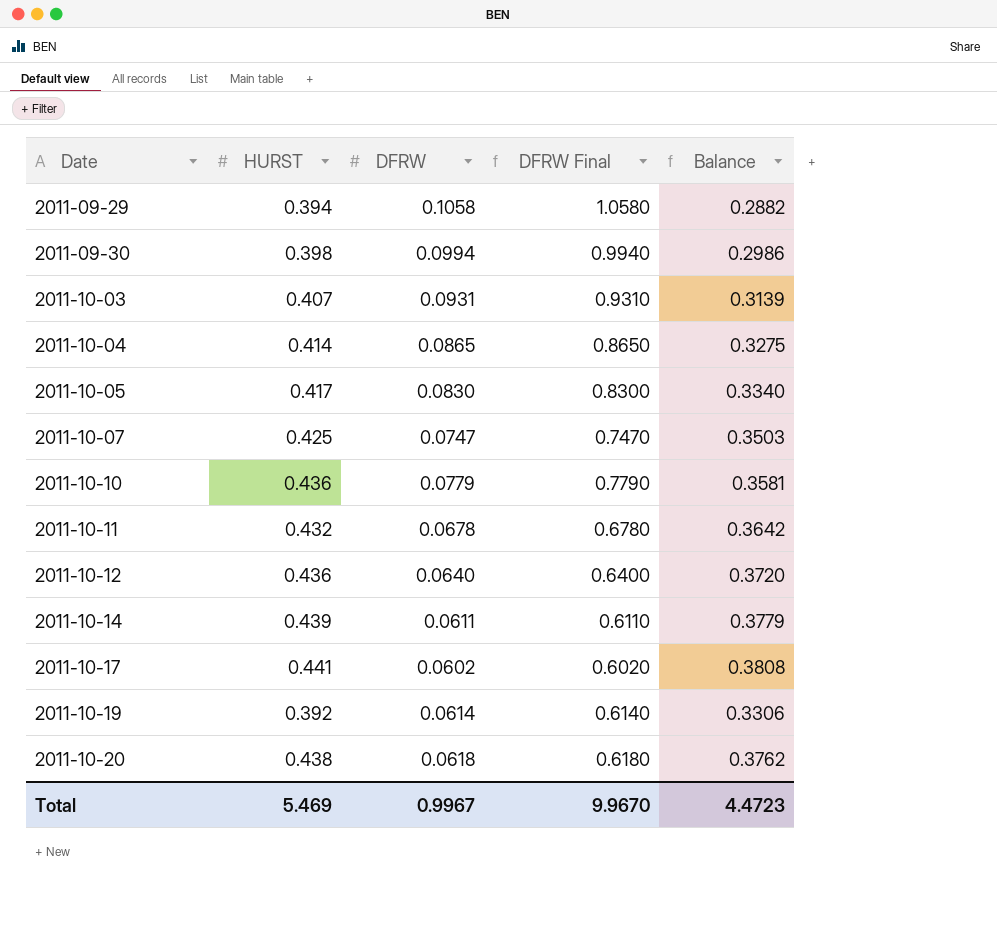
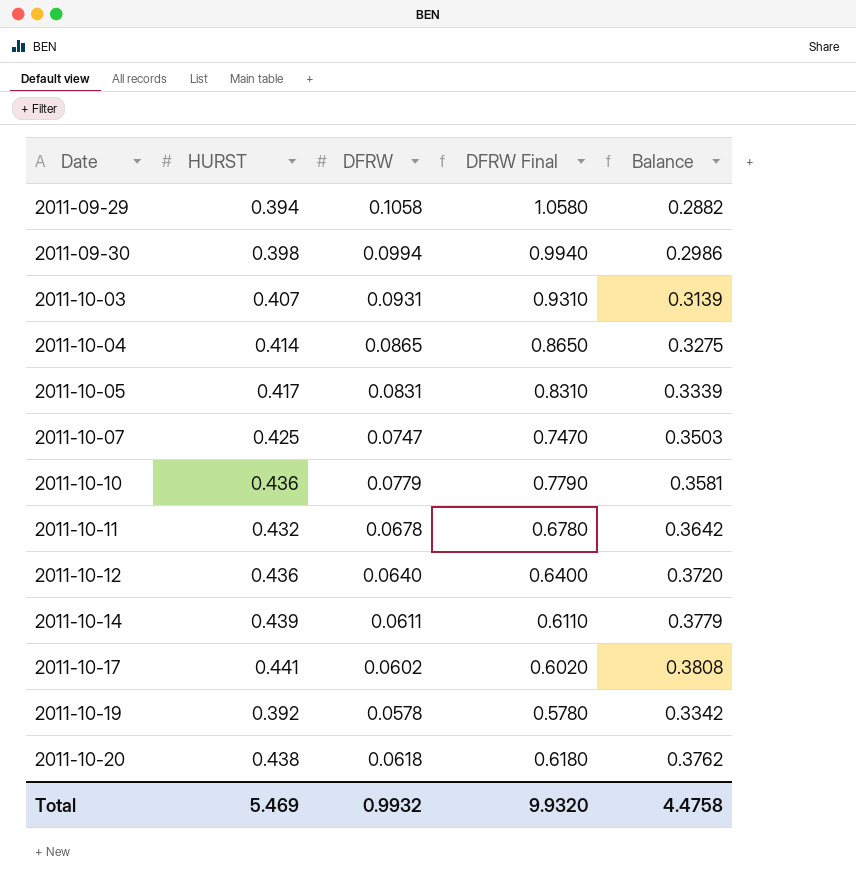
2011-10-05 | DFRW: 0.0830 -> 0.0831
2011-10-05 | DFRW Final: 0.8300 -> 0.8310
2011-10-05 | Balance: 0.3340 -> 0.3339
2011-10-19 | DFRW: 0.0614 -> 0.0578
2011-10-19 | DFRW Final: 0.6140 -> 0.5780
2011-10-19 | Balance: 0.3306 -> 0.3342
Total | DFRW: 0.9967 -> 0.9932
Total | DFRW Final: 9.9670 -> 9.9320
Total | Balance: 4.4723 -> 4.4758

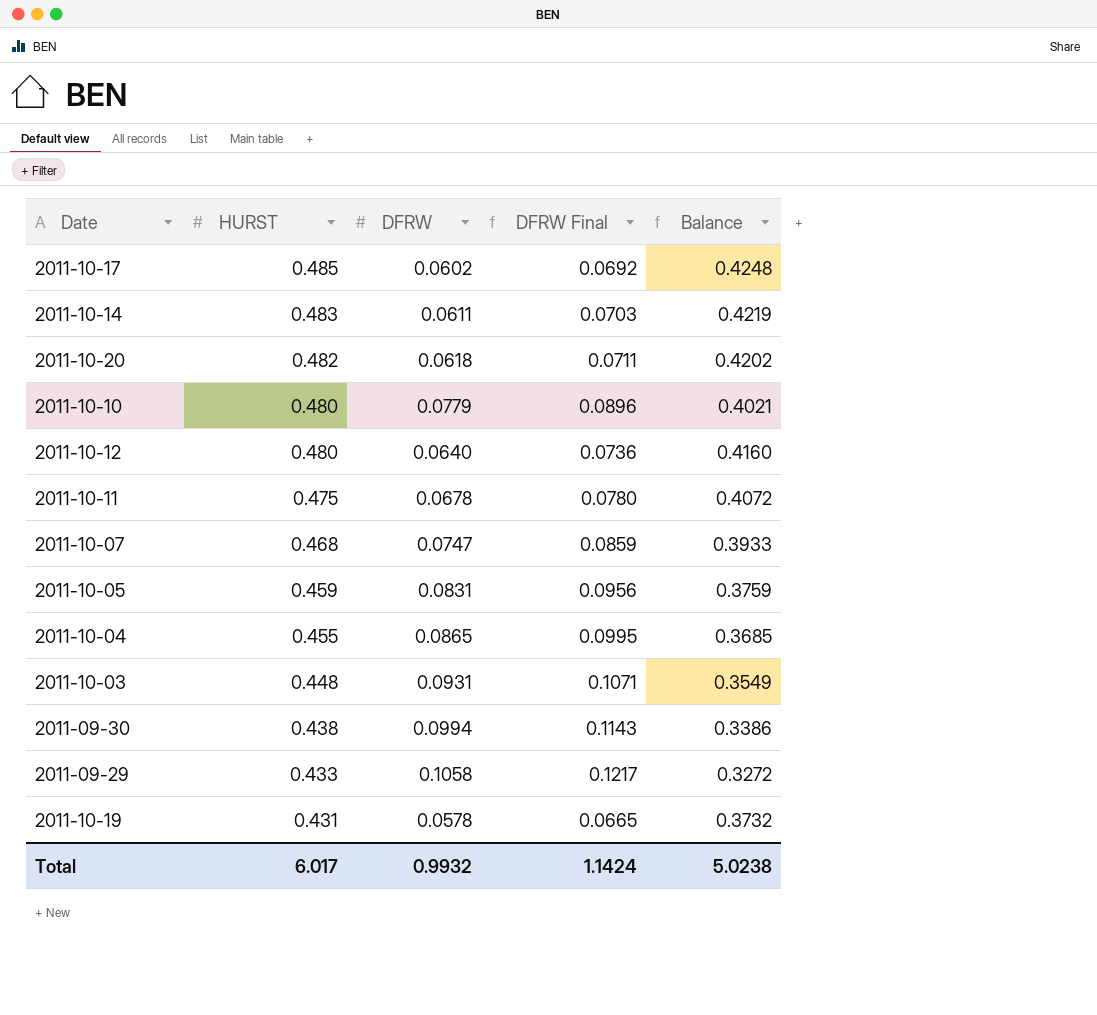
row order: Date ascending -> HURST descending
column DFRW Final | formula: [DFRW] * 10 -> [DFRW] * 1.15
2011-10-17 | HURST: 0.441 -> 0.485
2011-10-17 | Balance: 0.3808 -> 0.4248
2011-10-14 | HURST: 0.439 -> 0.483
2011-10-14 | Balance: 0.3779 -> 0.4219
2011-10-20 | HURST: 0.438 -> 0.482
2011-10-20 | Balance: 0.3762 -> 0.4202
2011-10-10 | HURST: 0.436 -> 0.480
2011-10-10 | Balance: 0.3581 -> 0.4021
2011-10-12 | HURST: 0.436 -> 0.480
2011-10-12 | Balance: 0.3720 -> 0.4160
2011-10-11 | HURST: 0.432 -> 0.475
2011-10-11 | Balance: 0.3642 -> 0.4072
2011-10-07 | HURST: 0.425 -> 0.468
2011-10-07 | Balance: 0.3503 -> 0.3933
2011-10-05 | HURST: 0.417 -> 0.459
2011-10-05 | Balance: 0.3339 -> 0.3759
2011-10-04 | HURST: 0.414 -> 0.455
2011-10-04 | Balance: 0.3275 -> 0.3685
2011-10-03 | HURST: 0.407 -> 0.448
2011-10-03 | Balance: 0.3139 -> 0.3549
2011-09-30 | HURST: 0.398 -> 0.438
2011-09-30 | Balance: 0.2986 -> 0.3386
2011-09-29 | HURST: 0.394 -> 0.433
2011-09-29 | Balance: 0.2882 -> 0.3272
2011-10-19 | HURST: 0.392 -> 0.431
2011-10-19 | Balance: 0.3342 -> 0.3732
Total | HURST: 5.469 -> 6.017
Total | DFRW Final: 9.9320 -> 1.1424
Total | Balance: 4.4758 -> 5.0238

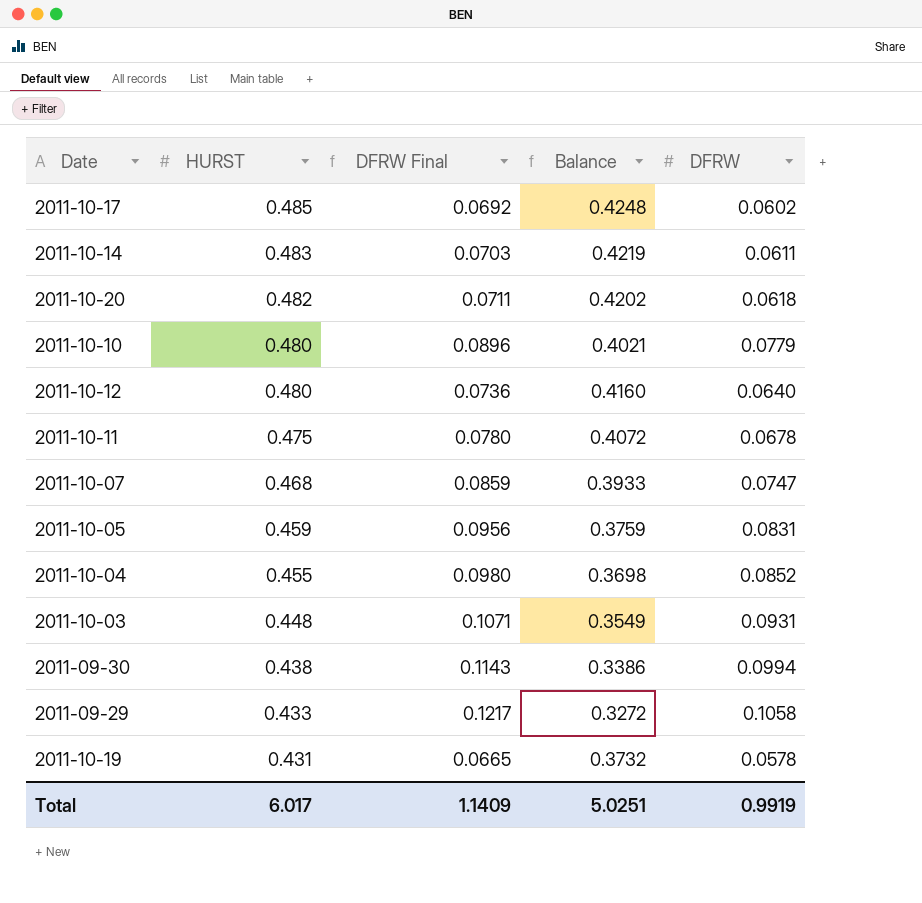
column DFRW | position: 3 -> 5
2011-10-04 | DFRW Final: 0.0995 -> 0.0980
2011-10-04 | Balance: 0.3685 -> 0.3698
2011-10-04 | DFRW: 0.0865 -> 0.0852
Total | DFRW Final: 1.1424 -> 1.1409
Total | Balance: 5.0238 -> 5.0251
Total | DFRW: 0.9932 -> 0.9919

